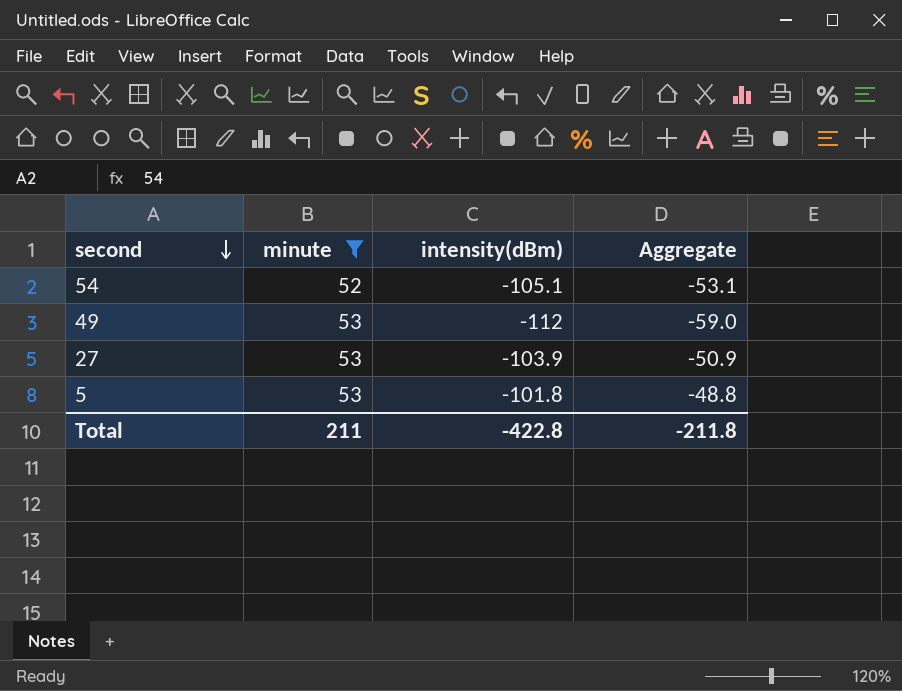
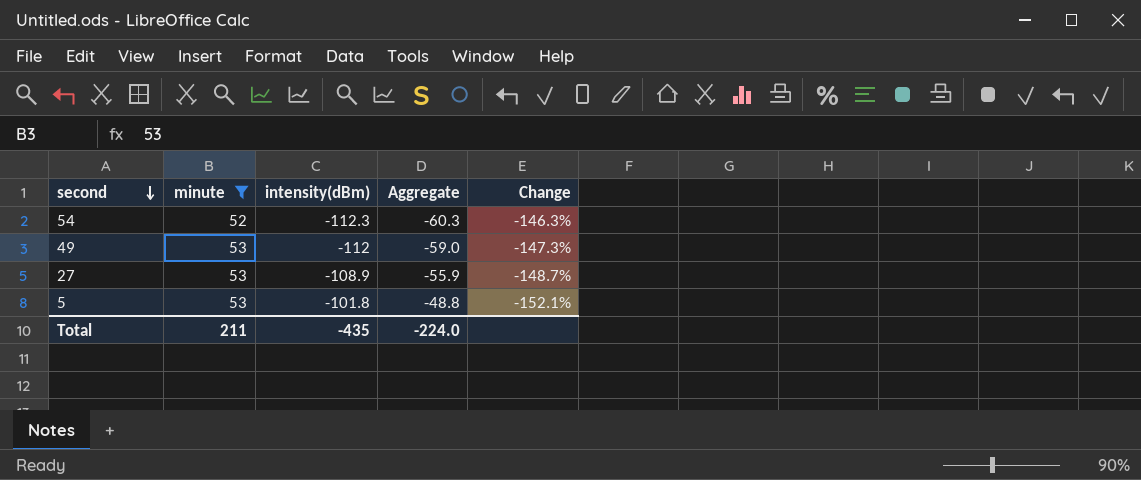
column Change | formula: none -> ([minute] - [intensity(dBm)]) / [intensity(dBm)]
54 | intensity(dBm): -105.1 -> -112.3
54 | Aggregate: -53.1 -> -60.3
27 | intensity(dBm): -103.9 -> -108.9
27 | Aggregate: -50.9 -> -55.9
Total | intensity(dBm): -422.8 -> -435
Total | Aggregate: -211.8 -> -224.0

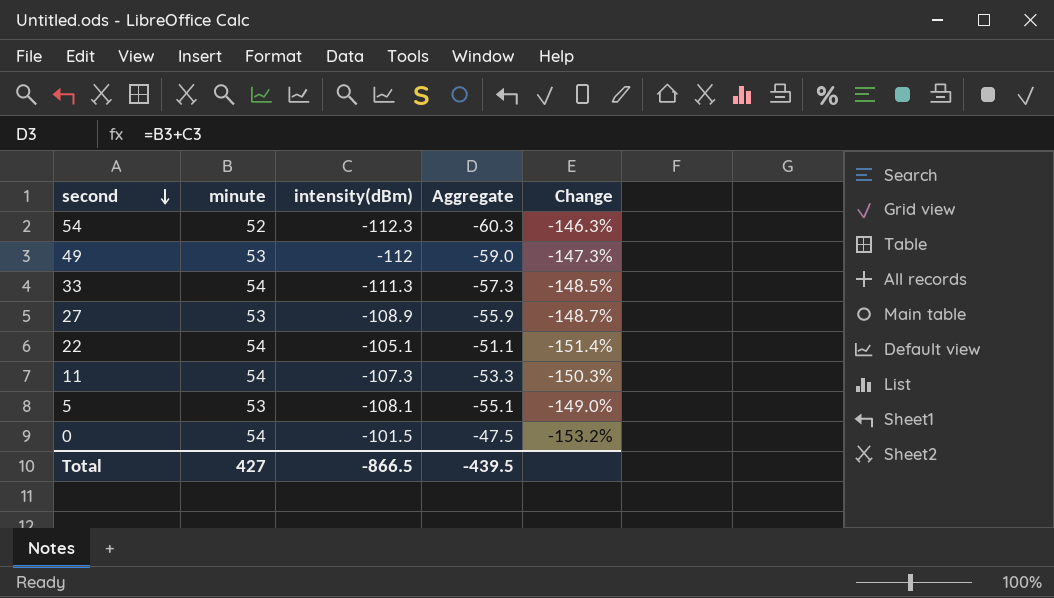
filter: minute != 54 -> none
5 | intensity(dBm): -101.8 -> -108.1
5 | Aggregate: -48.8 -> -55.1
5 | Change: -152.1% -> -149.0%
Total | minute: 211 -> 427
Total | intensity(dBm): -435 -> -866.5
Total | Aggregate: -224.0 -> -439.5

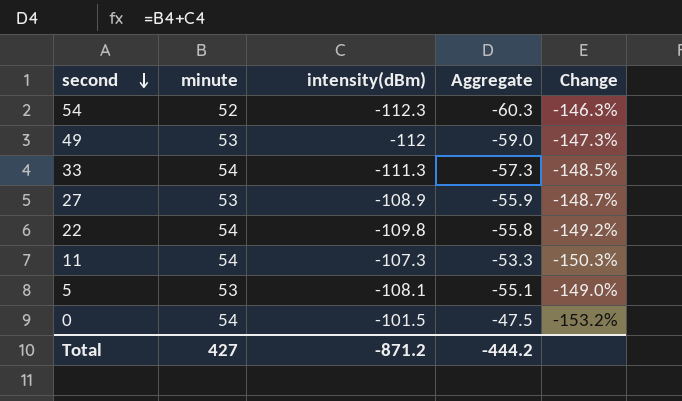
22 | intensity(dBm): -105.1 -> -109.8
22 | Aggregate: -51.1 -> -55.8
22 | Change: -151.4% -> -149.2%
Total | intensity(dBm): -866.5 -> -871.2
Total | Aggregate: -439.5 -> -444.2

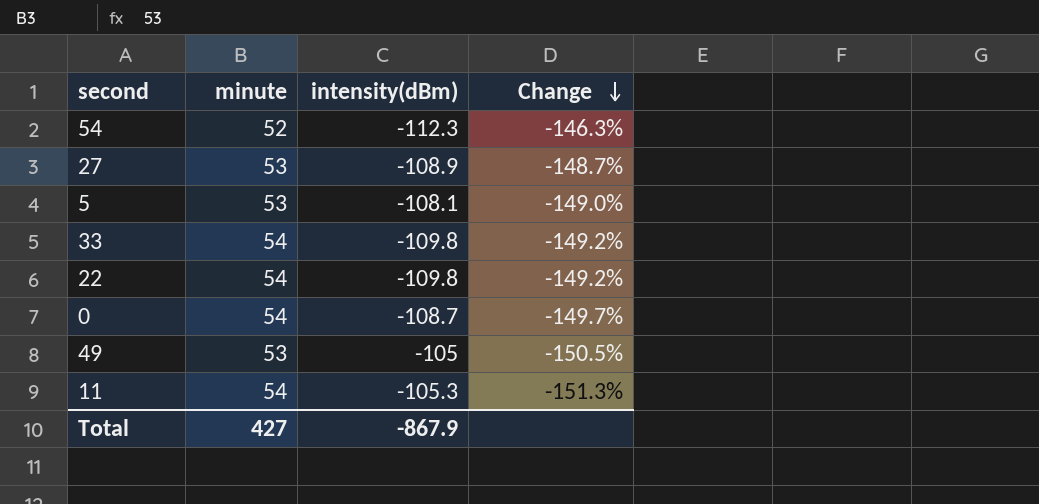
row order: second descending -> Change descending
column Aggregate | formula: [minute] + [intensity(dBm)] -> none
33 | intensity(dBm): -111.3 -> -109.8
33 | Change: -148.5% -> -149.2%
0 | intensity(dBm): -101.5 -> -108.7
0 | Change: -153.2% -> -149.7%
49 | intensity(dBm): -112 -> -105
49 | Change: -147.3% -> -150.5%
11 | intensity(dBm): -107.3 -> -105.3
11 | Change: -150.3% -> -151.3%
Total | intensity(dBm): -871.2 -> -867.9

